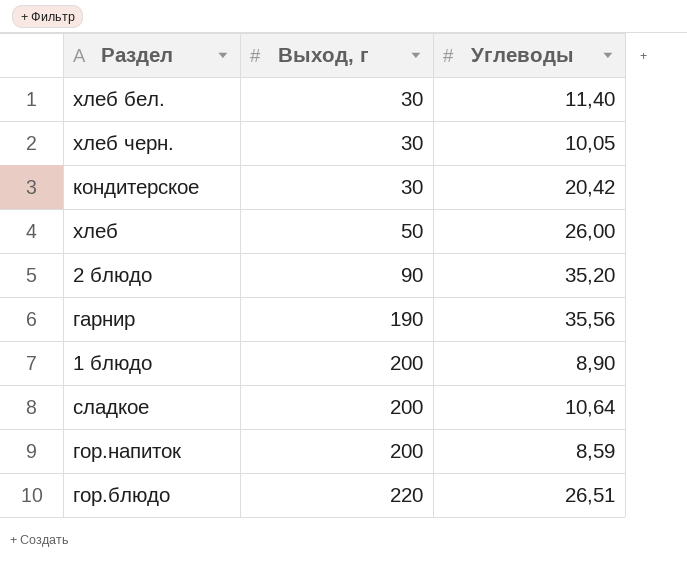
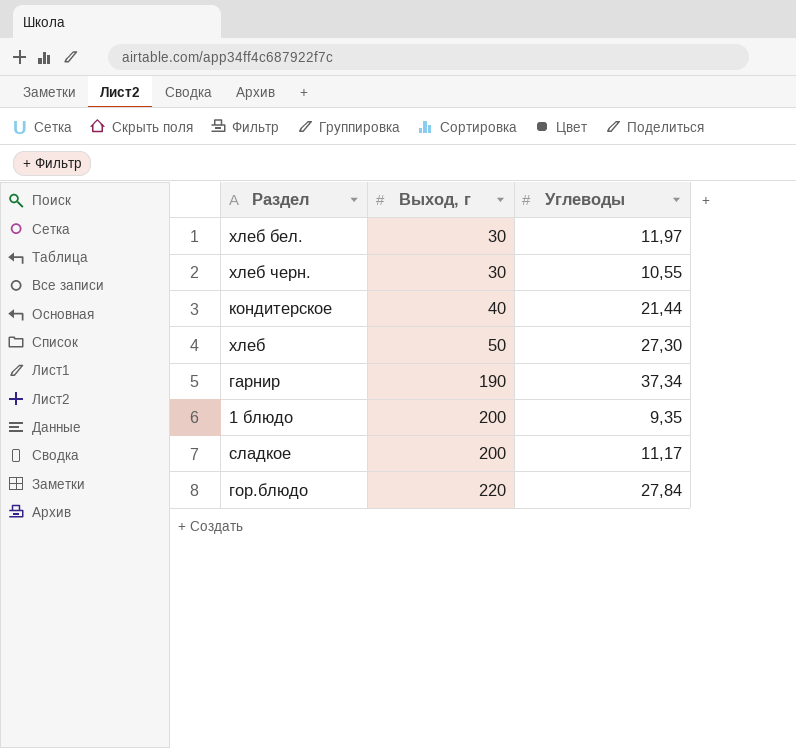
row 2 блюдо: 90 | 35,20 -> none
row гор.напиток: 200 | 8,59 -> none
хлеб бел. | Углеводы: 11,40 -> 11,97
хлеб черн. | Углеводы: 10,05 -> 10,55
кондитерское | Выход, г: 30 -> 40
кондитерское | Углеводы: 20,42 -> 21,44
хлеб | Углеводы: 26,00 -> 27,30
гарнир | Углеводы: 35,56 -> 37,34
1 блюдо | Углеводы: 8,90 -> 9,35
сладкое | Углеводы: 10,64 -> 11,17
гор.блюдо | Углеводы: 26,51 -> 27,84

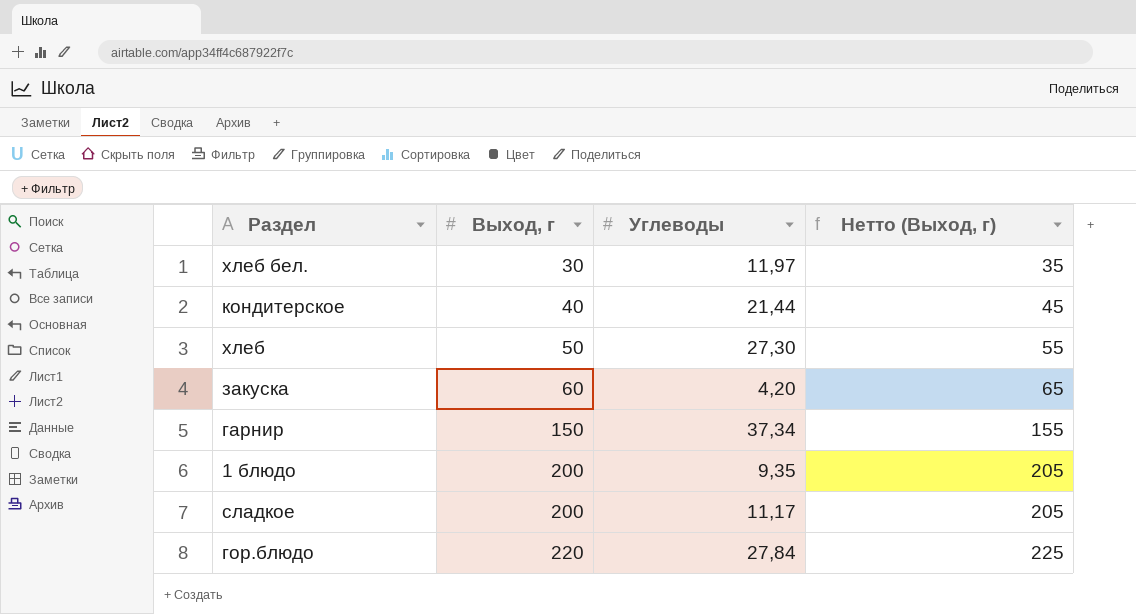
column Нетто (Выход, г) | formula: none -> [Выход, г] + 5
row хлеб черн.: 30 | 10,55 -> none
row закуска: none -> 60 | 4,20 | 65
гарнир | Выход, г: 190 -> 150

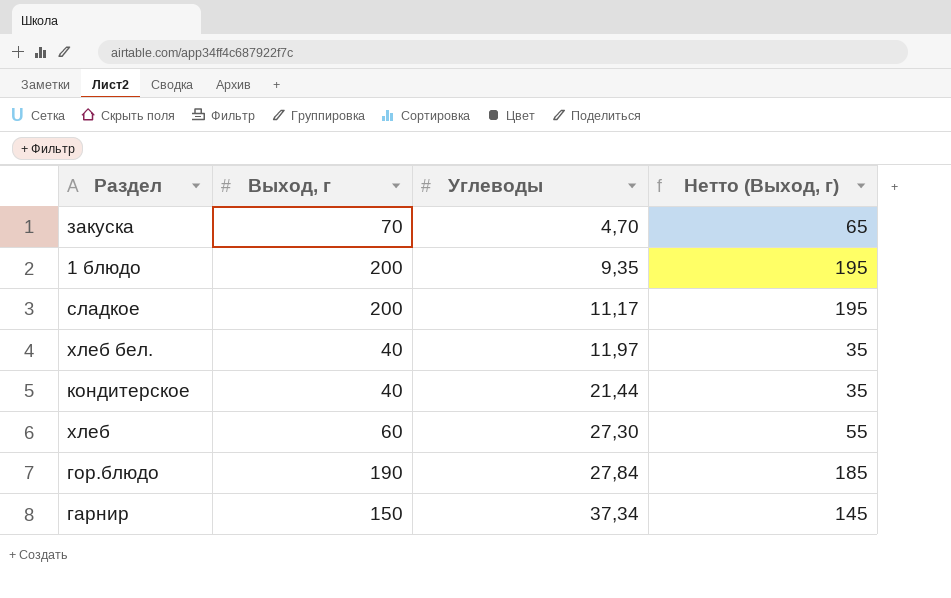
row order: Выход, г ascending -> Углеводы ascending
column Нетто (Выход, г) | formula: [Выход, г] + 5 -> [Выход, г] - 5
закуска | Выход, г: 60 -> 70
закуска | Углеводы: 4,20 -> 4,70
хлеб бел. | Выход, г: 30 -> 40
хлеб | Выход, г: 50 -> 60
гор.блюдо | Выход, г: 220 -> 190

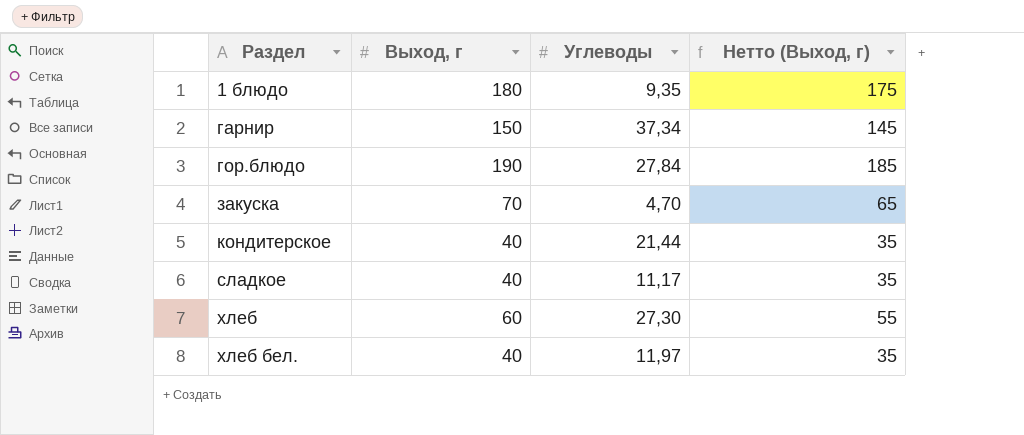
row order: Углеводы ascending -> Раздел ascending
1 блюдо | Выход, г: 200 -> 180
1 блюдо | Нетто (Выход, г): 195 -> 175
сладкое | Выход, г: 200 -> 40
сладкое | Нетто (Выход, г): 195 -> 35

